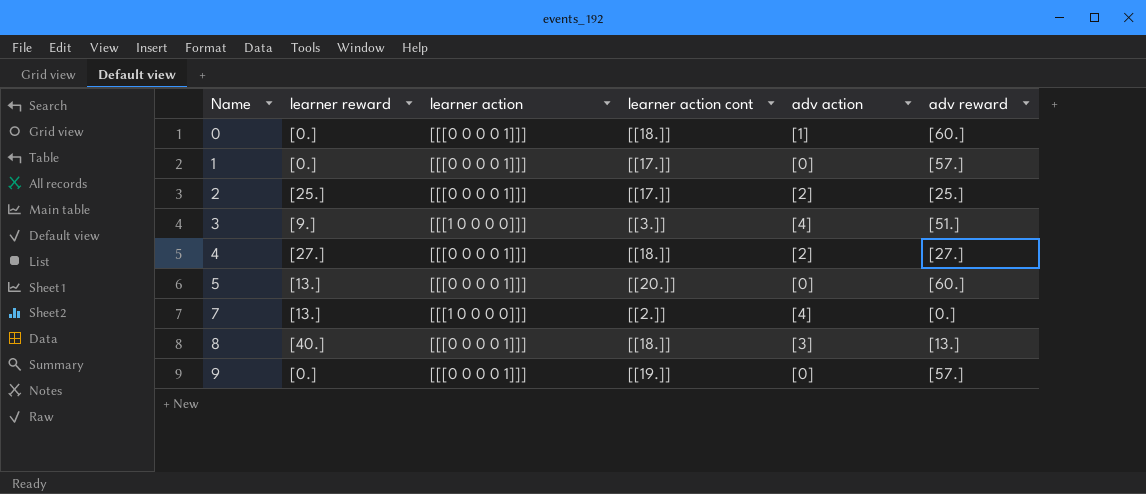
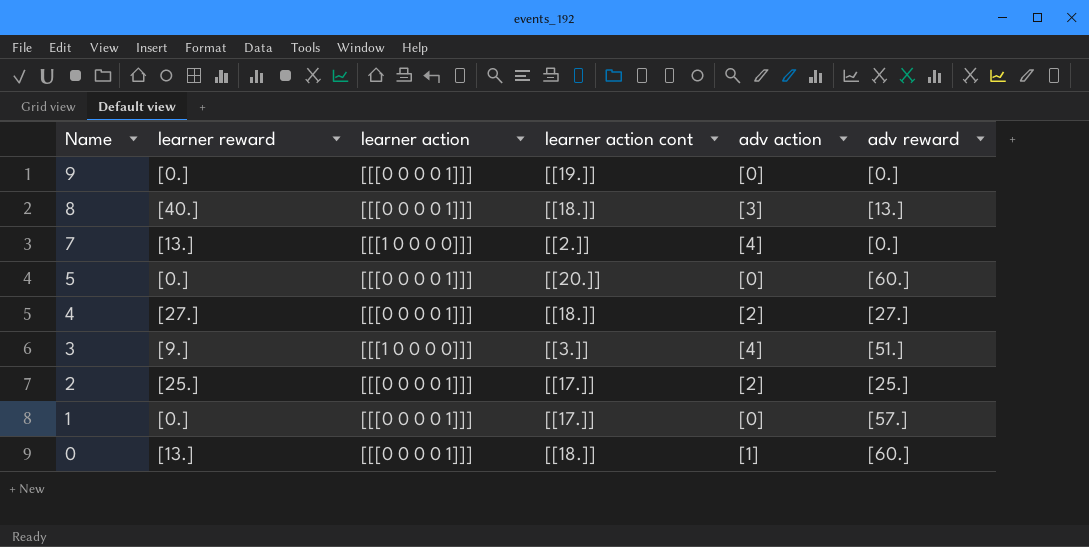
row order: Name ascending -> Name descending
9 | adv reward: [57.] -> [0.]
5 | learner reward: [13.] -> [0.]
0 | learner reward: [0.] -> [13.]

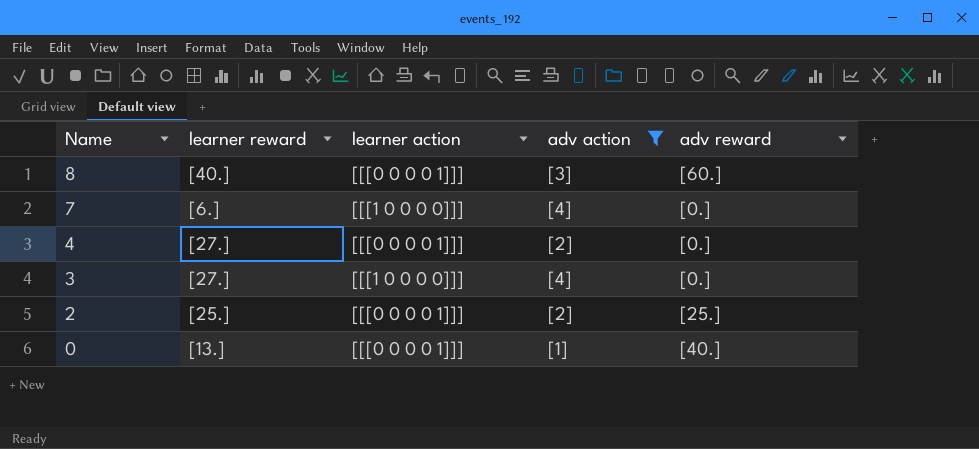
filter: none -> adv action != [0]
column learner action cont | position: 4 -> none
8 | adv reward: [13.] -> [60.]
7 | learner reward: [13.] -> [6.]
4 | adv reward: [27.] -> [0.]
3 | learner reward: [9.] -> [27.]
3 | adv reward: [51.] -> [0.]
0 | adv reward: [60.] -> [40.]

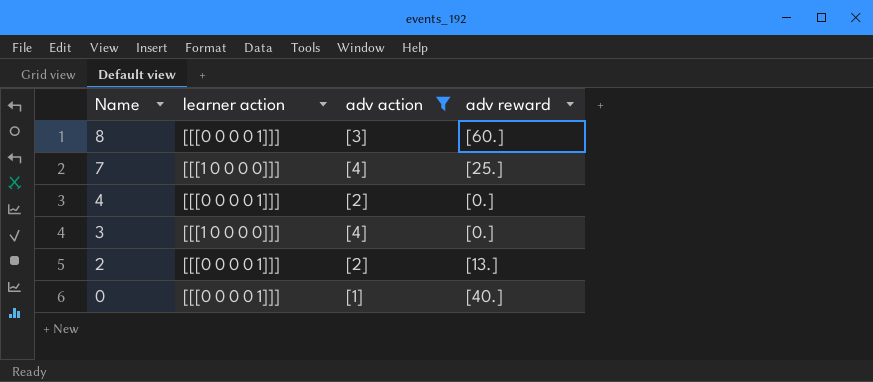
column learner reward | position: 2 -> none
7 | adv reward: [0.] -> [25.]
2 | adv reward: [25.] -> [13.]

